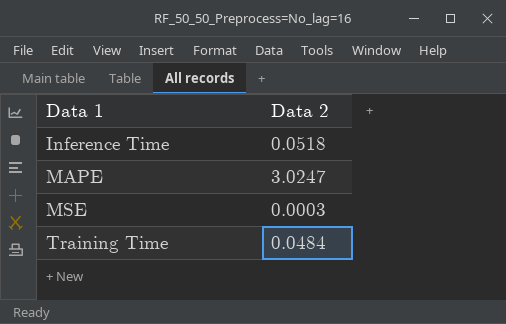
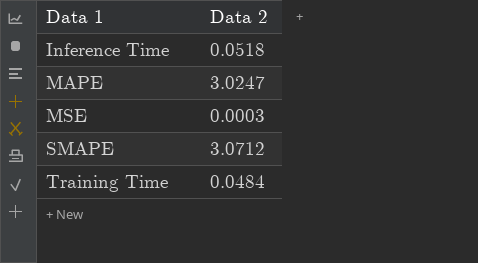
row SMAPE: none -> 3.0712

